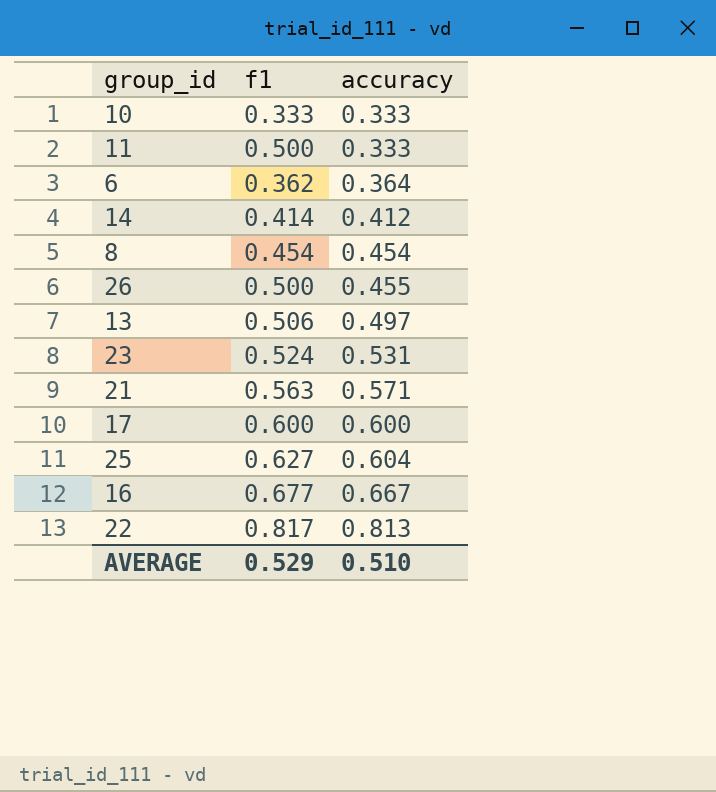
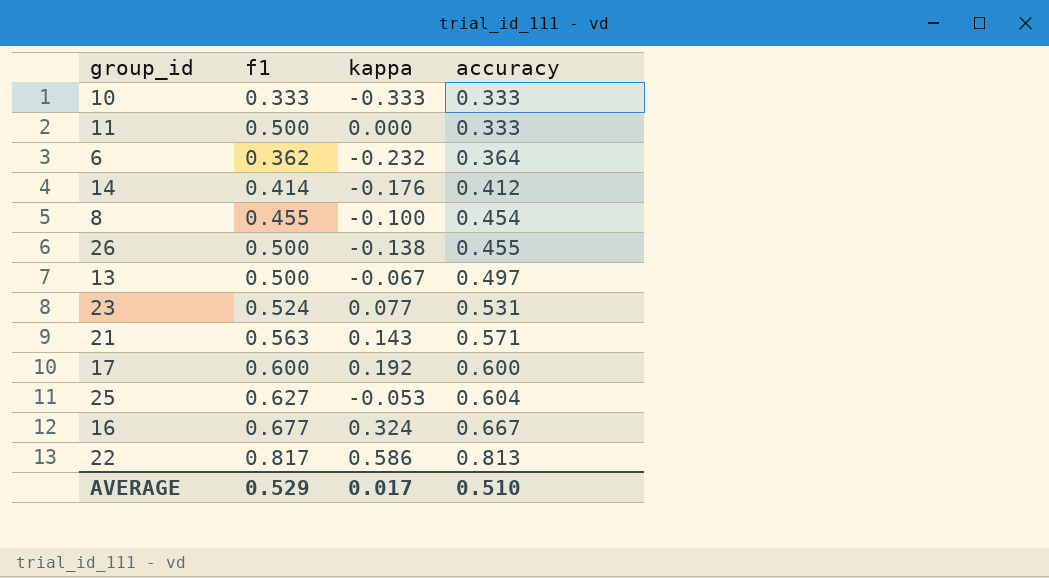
column kappa | position: none -> 3
8 | f1: 0.454 -> 0.455
13 | f1: 0.506 -> 0.500

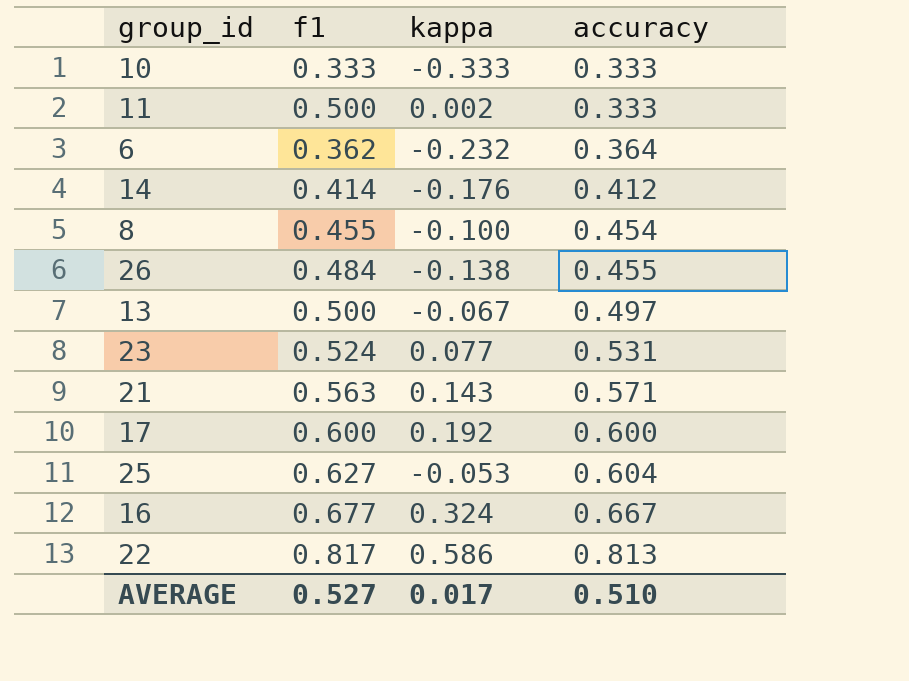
11 | kappa: 0.000 -> 0.002
26 | f1: 0.500 -> 0.484
AVERAGE | f1: 0.529 -> 0.527

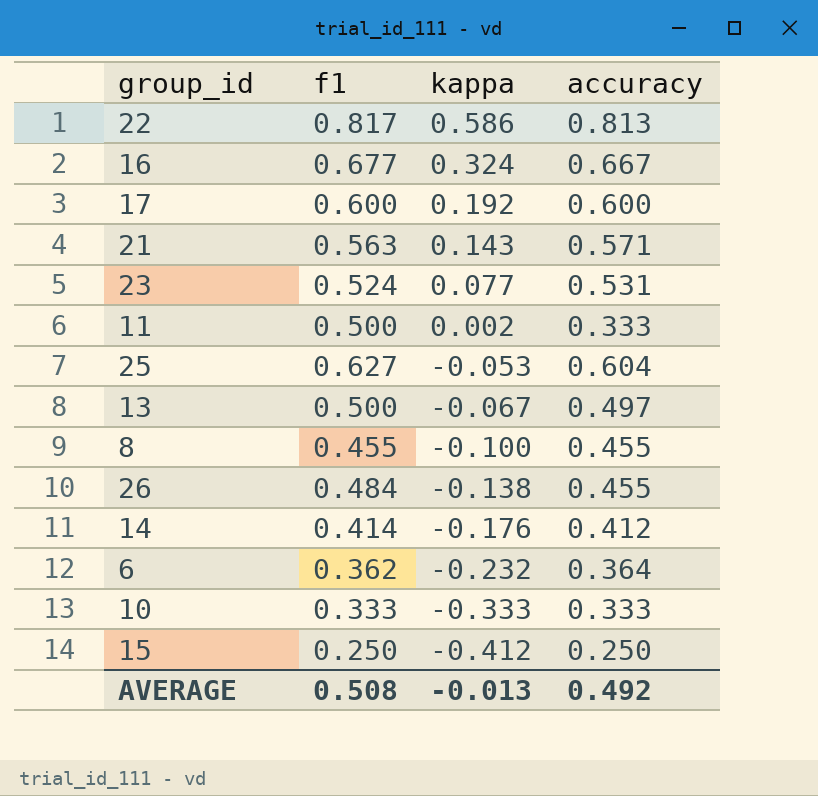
row order: accuracy ascending -> kappa descending
8 | accuracy: 0.454 -> 0.455
row 15: none -> 0.250 | -0.412 | 0.250
AVERAGE | f1: 0.527 -> 0.508
AVERAGE | kappa: 0.017 -> -0.013
AVERAGE | accuracy: 0.510 -> 0.492

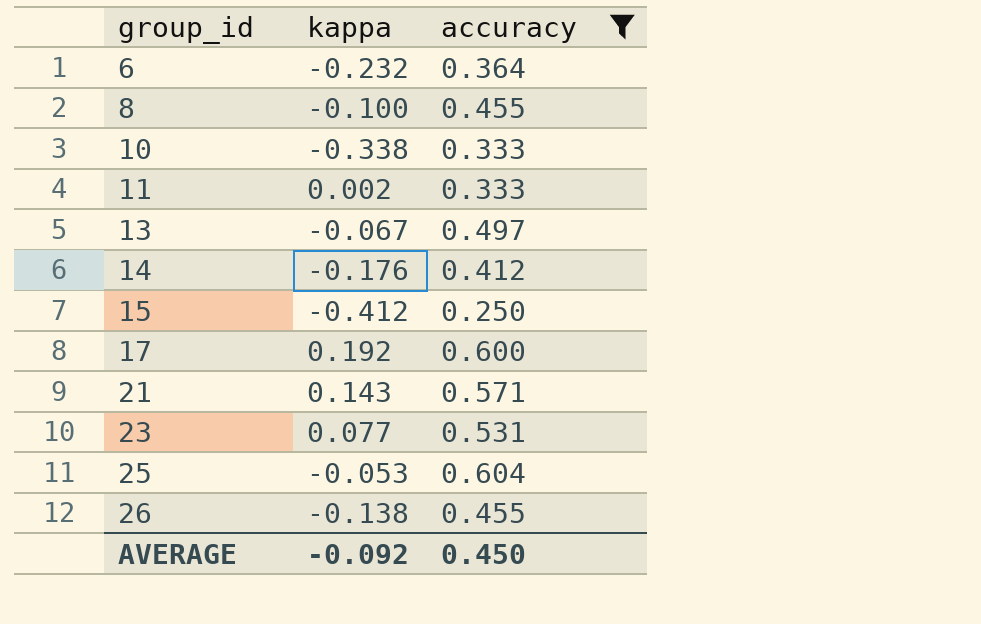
filter: none -> accuracy <= 0.604
row order: kappa descending -> group_id ascending
column f1 | position: 2 -> none
10 | kappa: -0.333 -> -0.338
AVERAGE | kappa: -0.013 -> -0.092
AVERAGE | accuracy: 0.492 -> 0.450

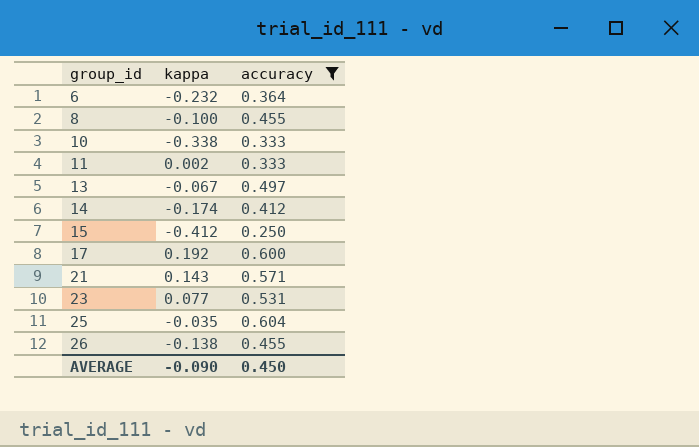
14 | kappa: -0.176 -> -0.174
25 | kappa: -0.053 -> -0.035
AVERAGE | kappa: -0.092 -> -0.090

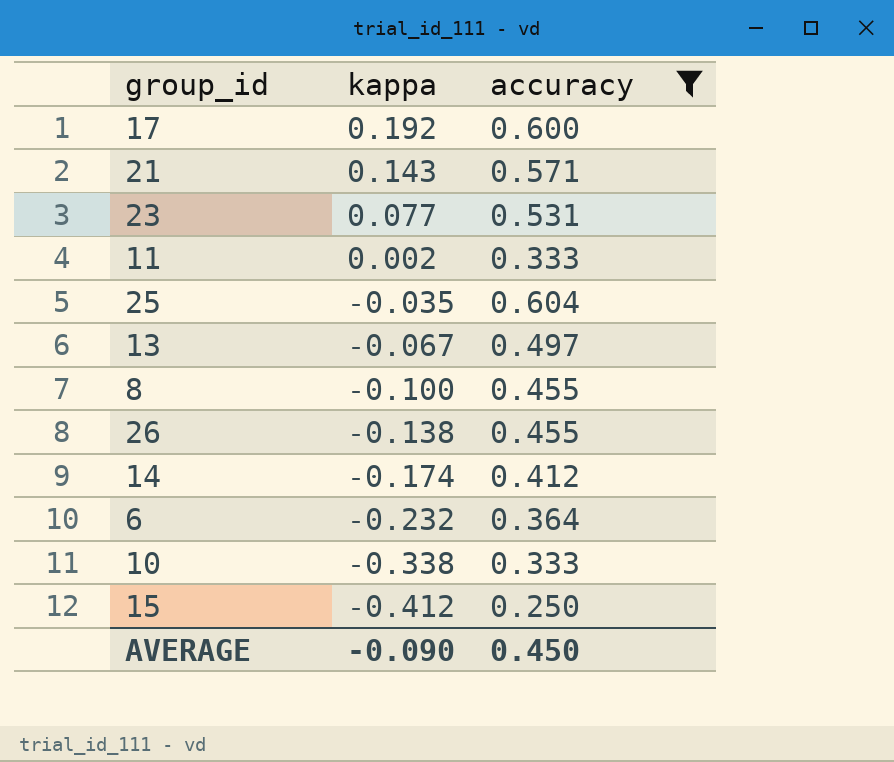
row order: group_id ascending -> kappa descending

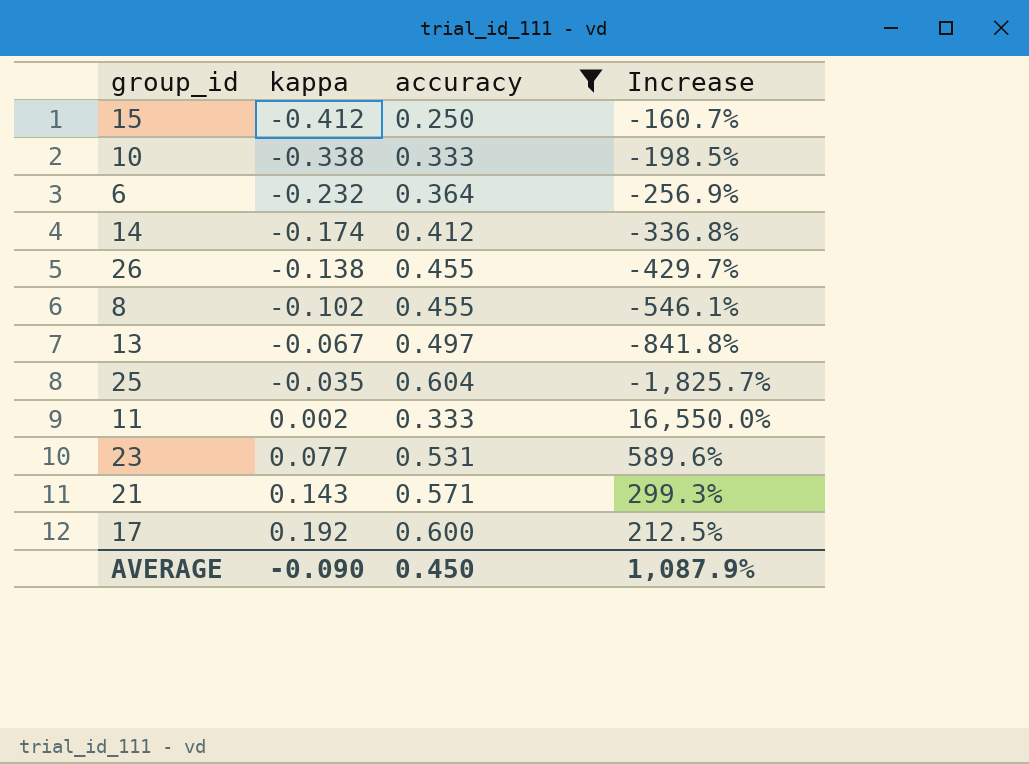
row order: kappa descending -> kappa ascending
column Increase | formula: none -> ([accuracy] - [kappa]) / [kappa]
8 | kappa: -0.100 -> -0.102

